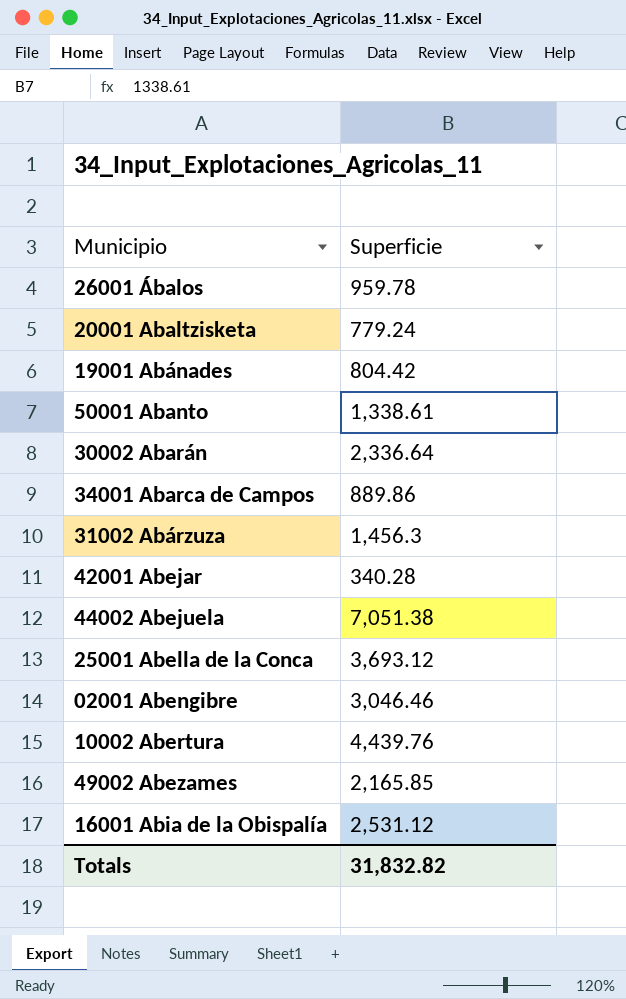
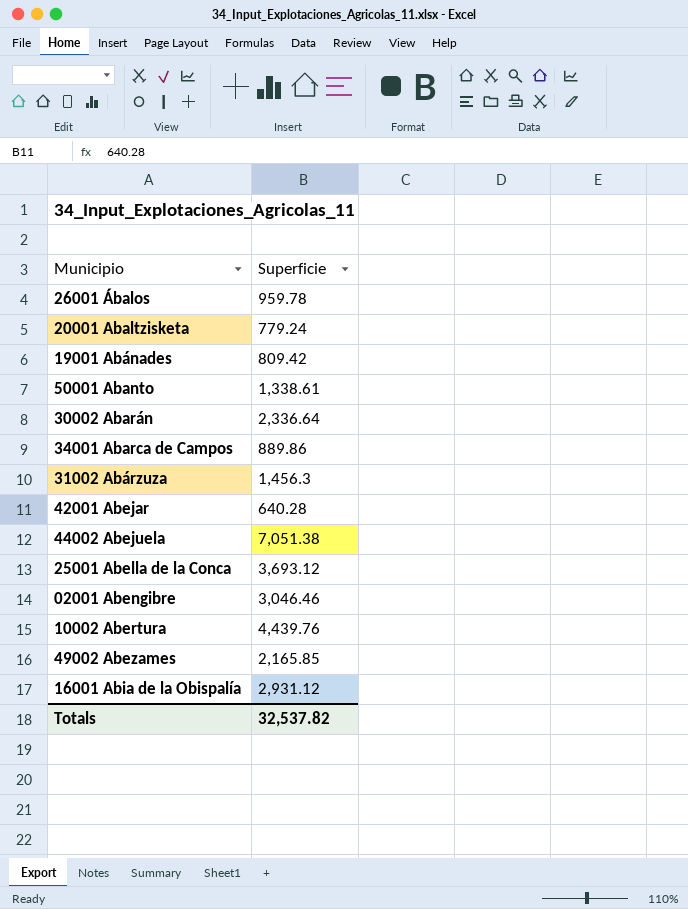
19001 Abánades | Superficie: 804.42 -> 809.42
42001 Abejar | Superficie: 340.28 -> 640.28
16001 Abia de la Obispalía | Superficie: 2,531.12 -> 2,931.12
Totals | Superficie: 31,832.82 -> 32,537.82

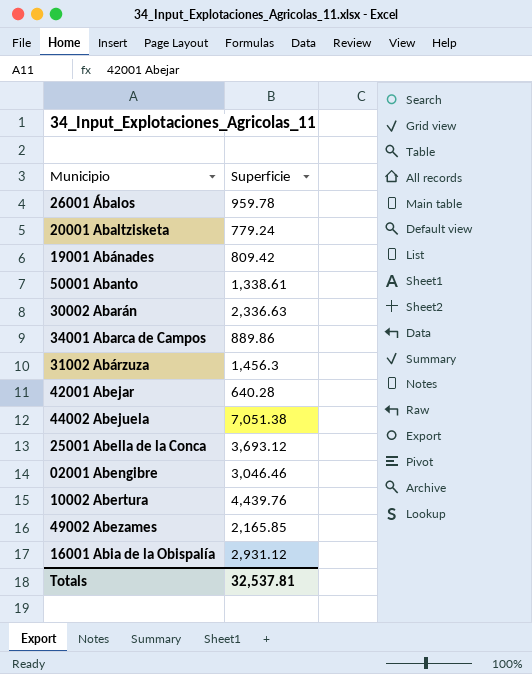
30002 Abarán | Superficie: 2,336.64 -> 2,336.63
Totals | Superficie: 32,537.82 -> 32,537.81

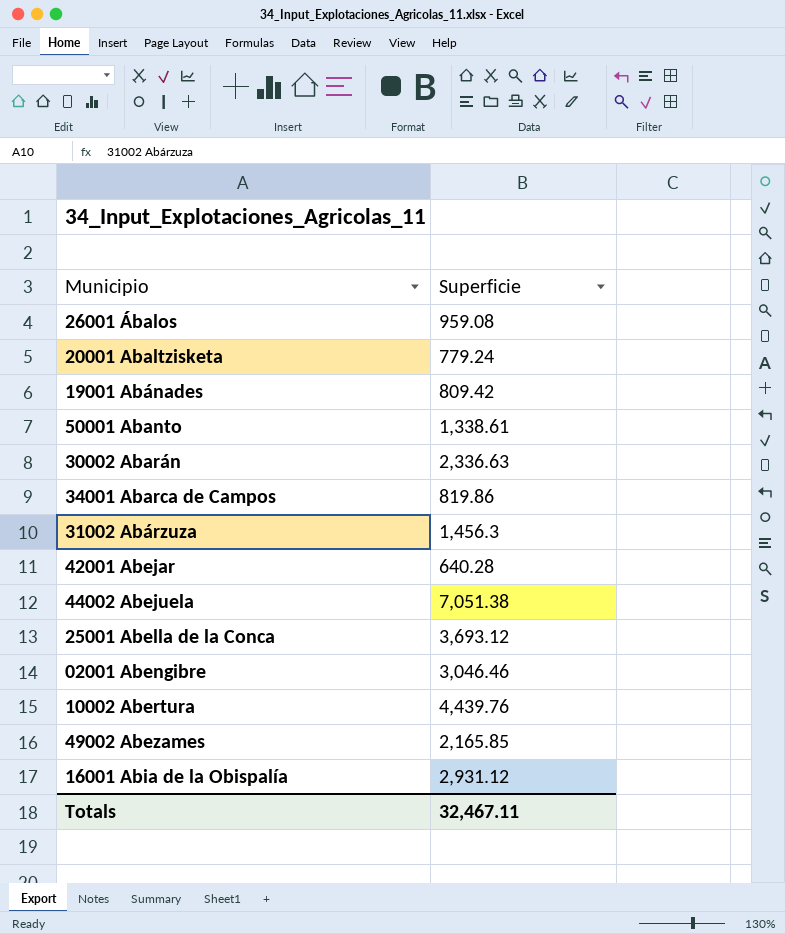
26001 Ábalos | Superficie: 959.78 -> 959.08
34001 Abarca de Campos | Superficie: 889.86 -> 819.86
Totals | Superficie: 32,537.81 -> 32,467.11

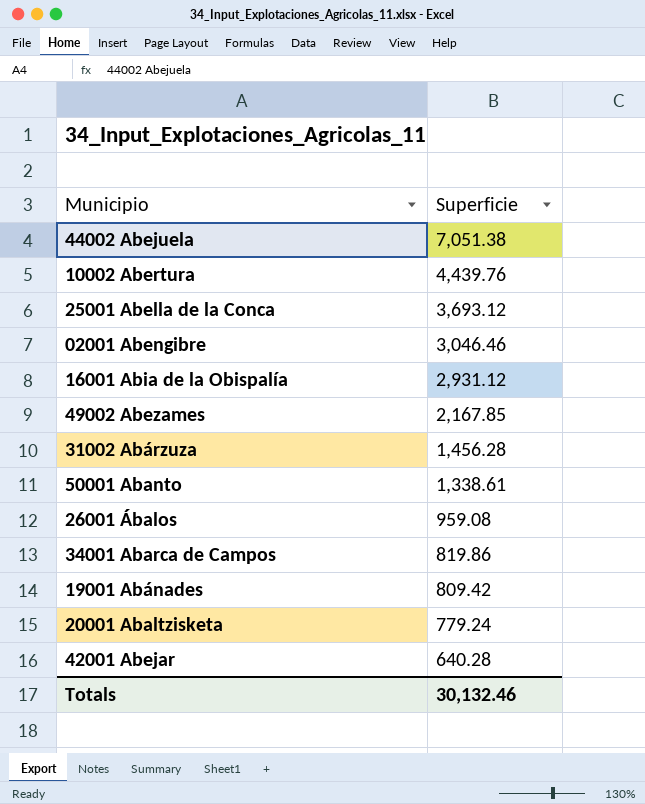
row order: none -> Superficie descending
row 30002 Abarán: 2,336.63 -> none
49002 Abezames | Superficie: 2,165.85 -> 2,167.85
31002 Abárzuza | Superficie: 1,456.3 -> 1,456.28
Totals | Superficie: 32,467.11 -> 30,132.46

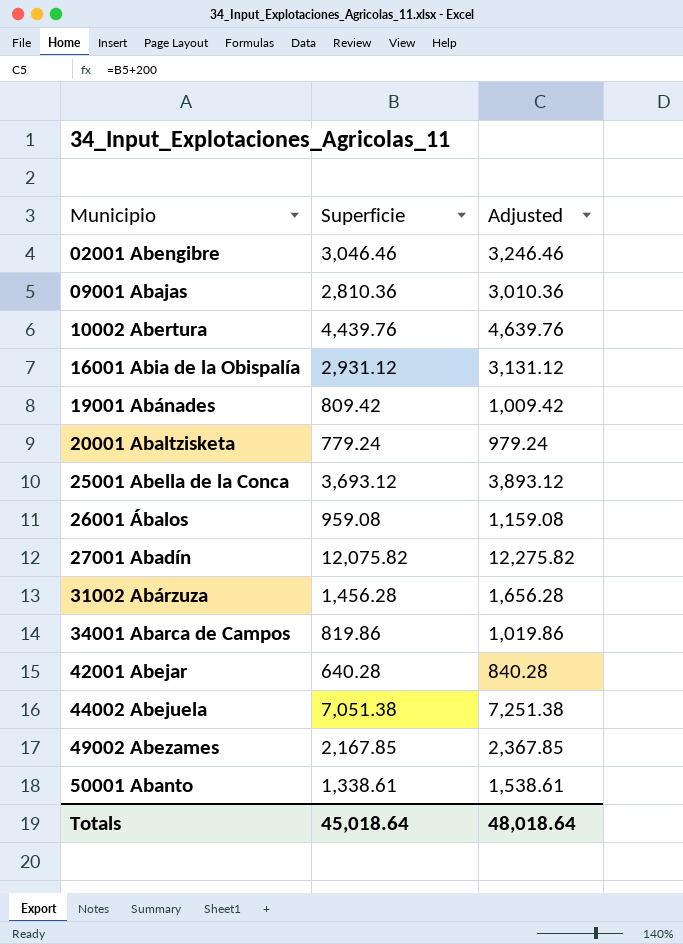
row order: Superficie descending -> Municipio ascending
column Adjusted | formula: none -> [Superficie] + 200
row 09001 Abajas: none -> 2,810.36 | 3,010.36
row 27001 Abadín: none -> 12,075.82 | 12,275.82
Totals | Superficie: 30,132.46 -> 45,018.64

